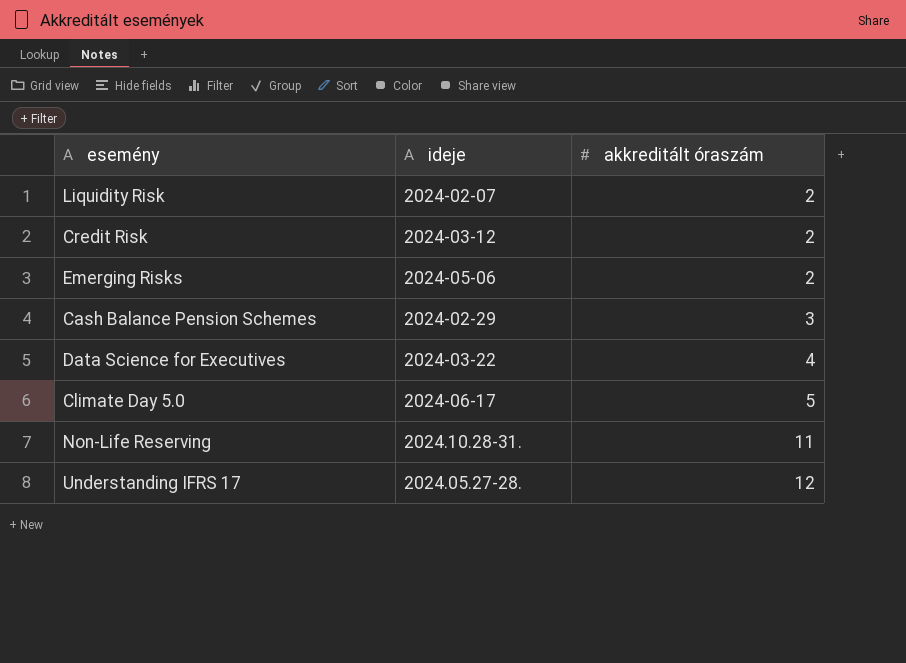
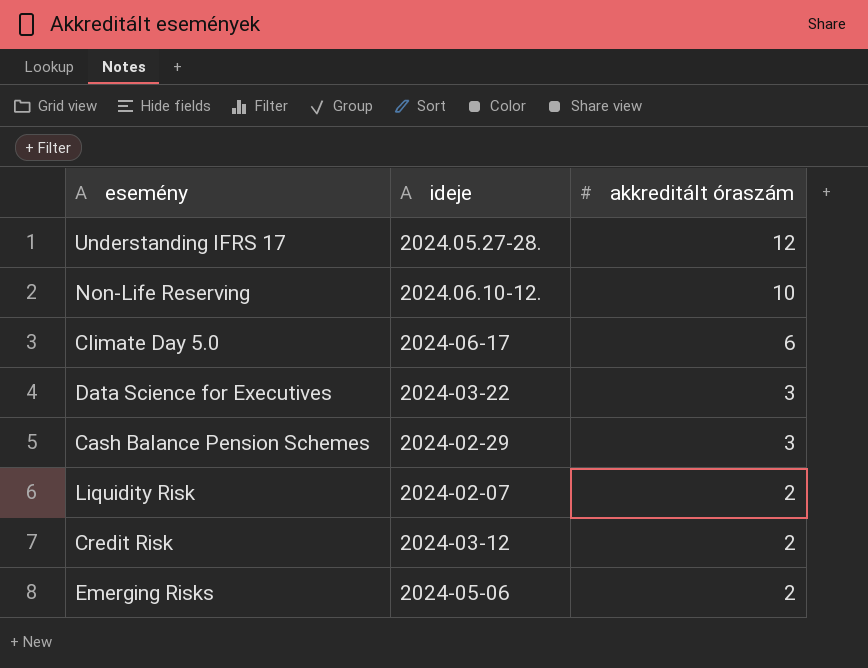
row order: akkreditált óraszám ascending -> akkreditált óraszám descending
Non-Life Reserving | ideje: 2024.10.28-31. -> 2024.06.10-12.
Non-Life Reserving | akkreditált óraszám: 11 -> 10
Climate Day 5.0 | akkreditált óraszám: 5 -> 6
Data Science for Executives | akkreditált óraszám: 4 -> 3

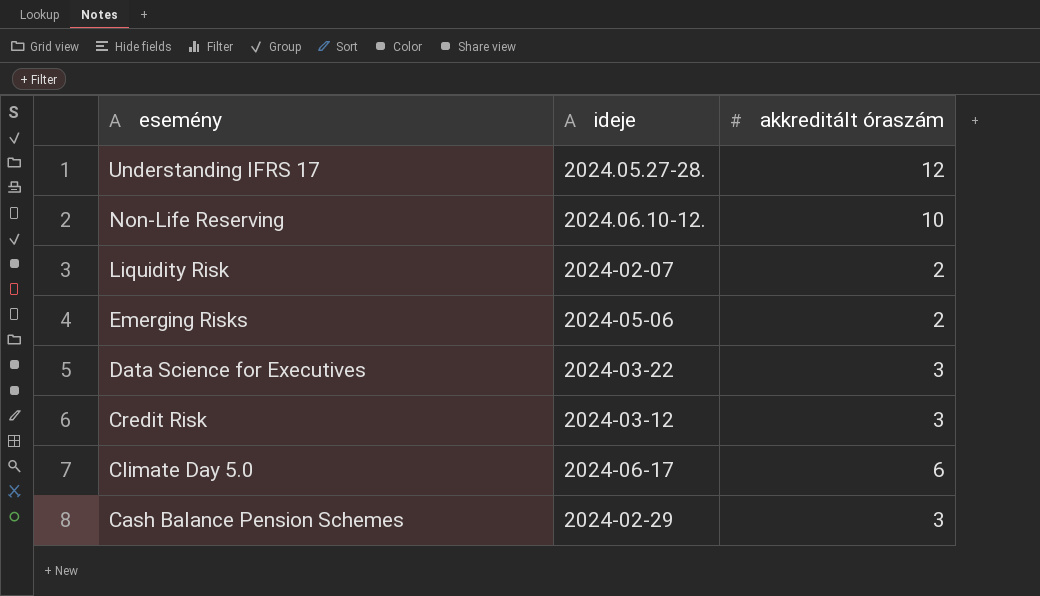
row order: akkreditált óraszám descending -> esemény descending
Credit Risk | akkreditált óraszám: 2 -> 3

